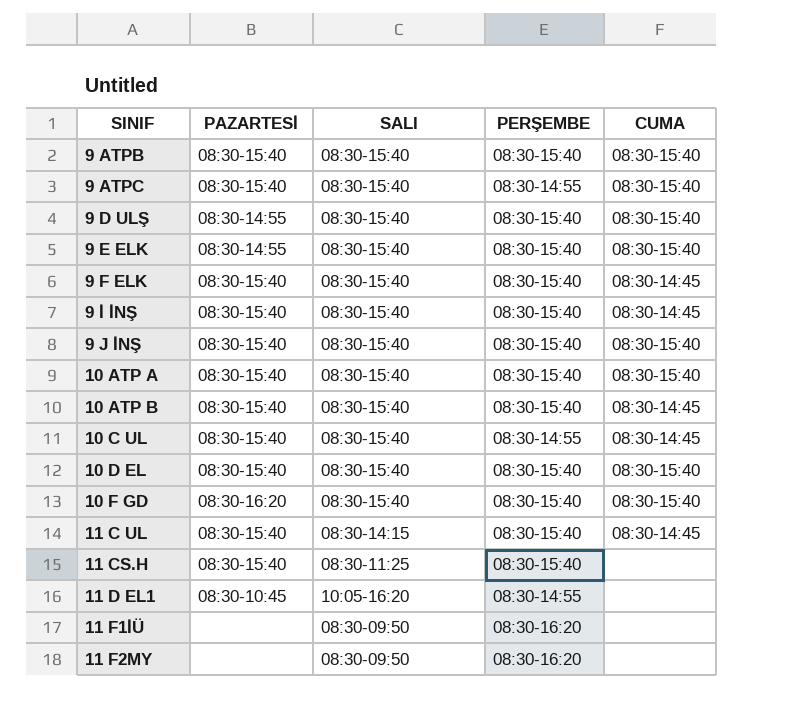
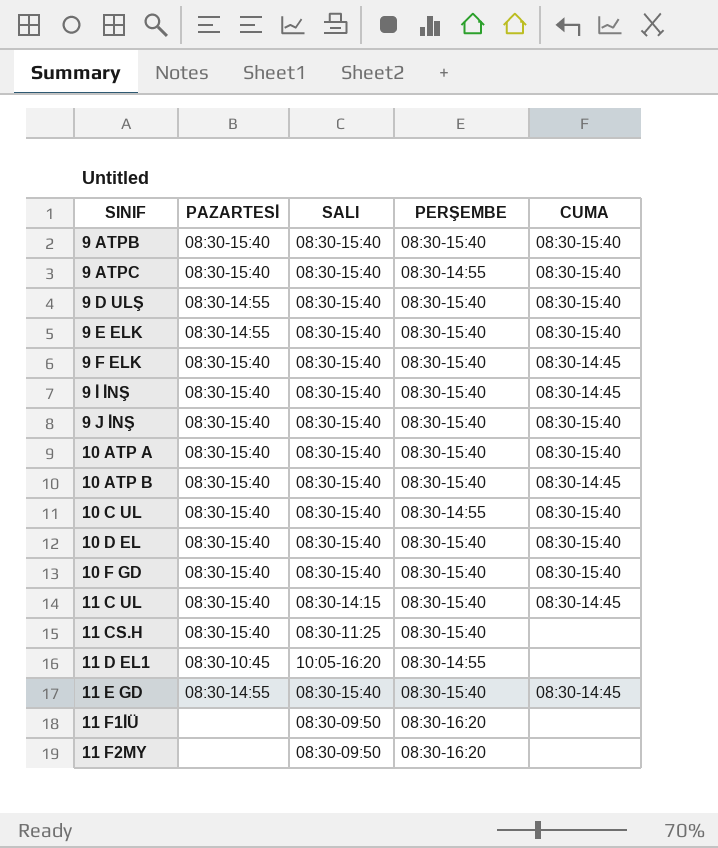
10 C UL | CUMA: 08:30-14:45 -> 08:30-15:40
10 F GD | PAZARTESİ: 08:30-16:20 -> 08:30-15:40
row 11 E GD: none -> 08:30-14:55 | 08:30-15:40 | 08:30-15:40 | 08:30-14:45

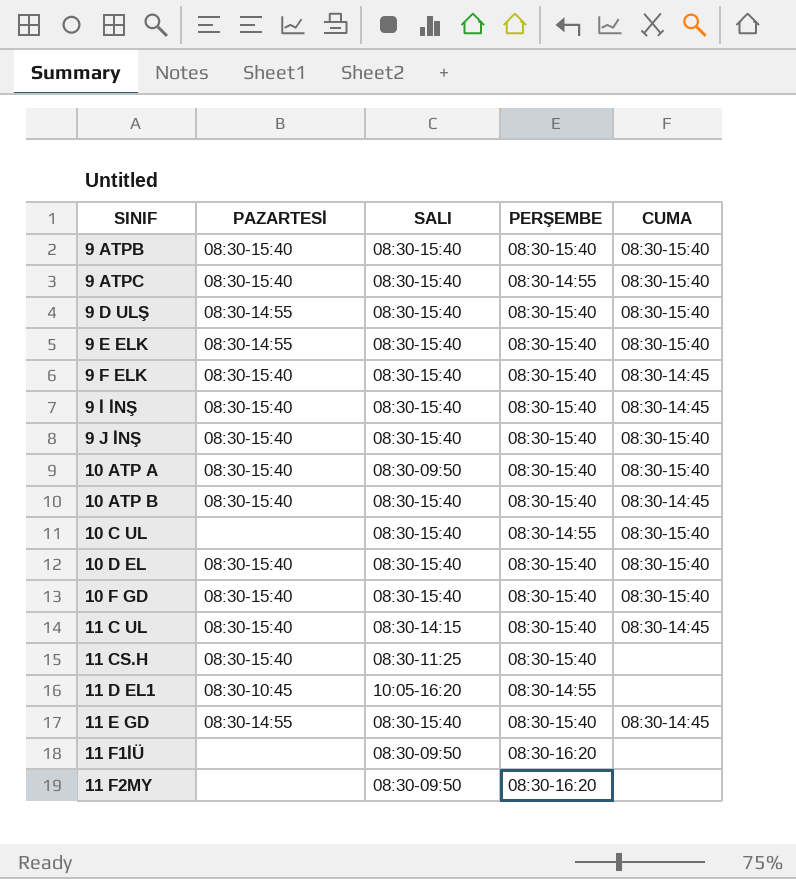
10 ATP A | SALI: 08:30-15:40 -> 08:30-09:50
10 C UL | PAZARTESİ: 08:30-15:40 -> none

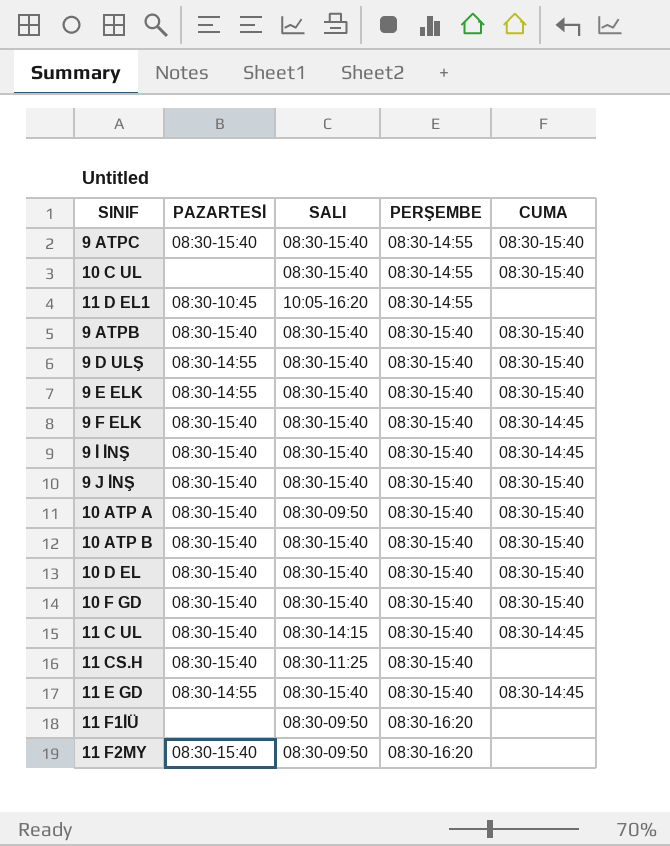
row order: SINIF ascending -> PERŞEMBE ascending
10 ATP B | CUMA: 08:30-14:45 -> 08:30-15:40
11 F2MY | PAZARTESİ: none -> 08:30-15:40

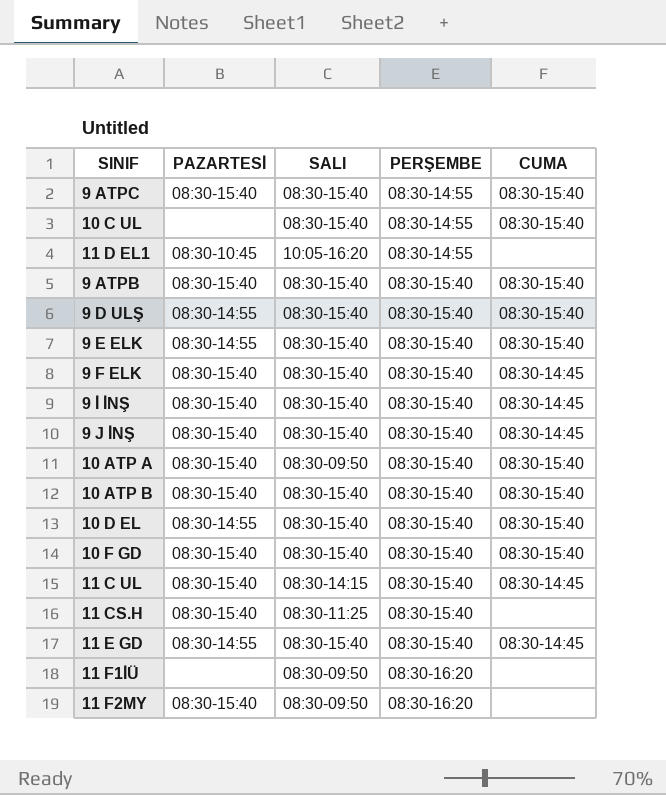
9 J İNŞ | CUMA: 08:30-15:40 -> 08:30-14:45
10 D EL | PAZARTESİ: 08:30-15:40 -> 08:30-14:55

